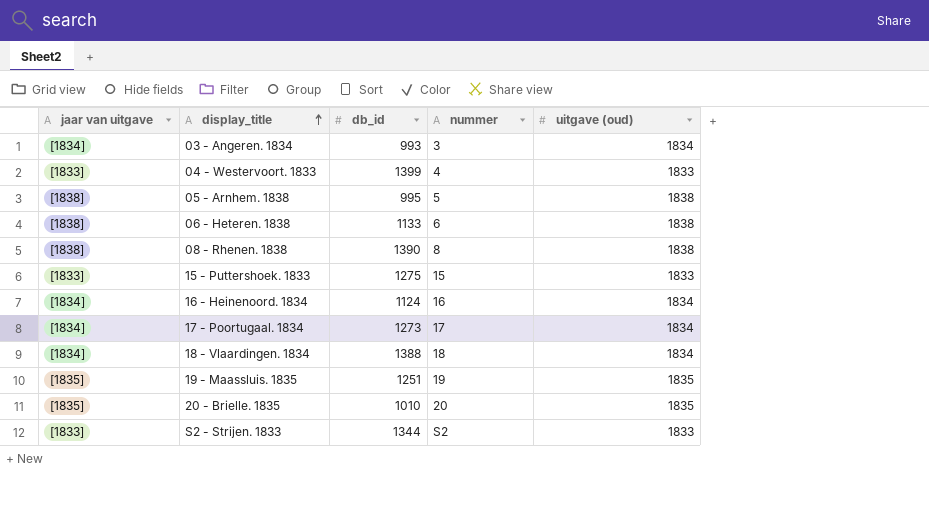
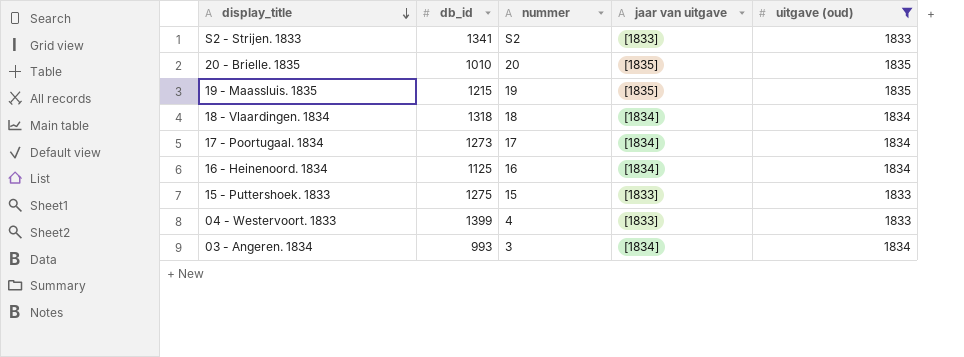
filter: none -> uitgave (oud) != 1838
row order: display_title ascending -> display_title descending
column jaar van uitgave | position: 1 -> 4
S2 - Strijen. 1833 | db_id: 1344 -> 1341
19 - Maassluis. 1835 | db_id: 1251 -> 1215
18 - Vlaardingen. 1834 | db_id: 1388 -> 1318
16 - Heinenoord. 1834 | db_id: 1124 -> 1125

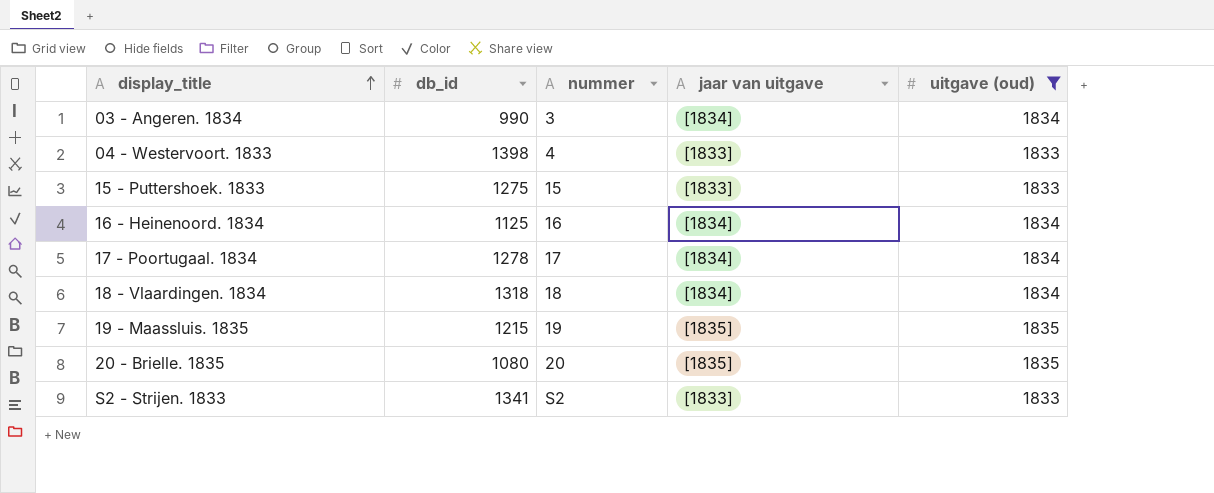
row order: display_title descending -> display_title ascending
03 - Angeren. 1834 | db_id: 993 -> 990
04 - Westervoort. 1833 | db_id: 1399 -> 1398
17 - Poortugaal. 1834 | db_id: 1273 -> 1278
20 - Brielle. 1835 | db_id: 1010 -> 1080

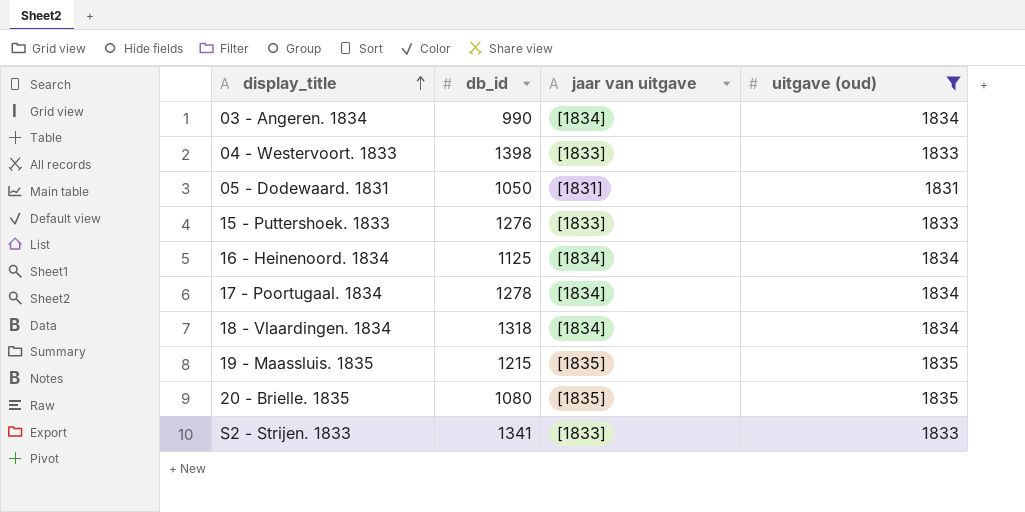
column nummer | position: 3 -> none
row 05 - Dodewaard. 1831: none -> 1050 | [1831] | 1831
15 - Puttershoek. 1833 | db_id: 1275 -> 1276

